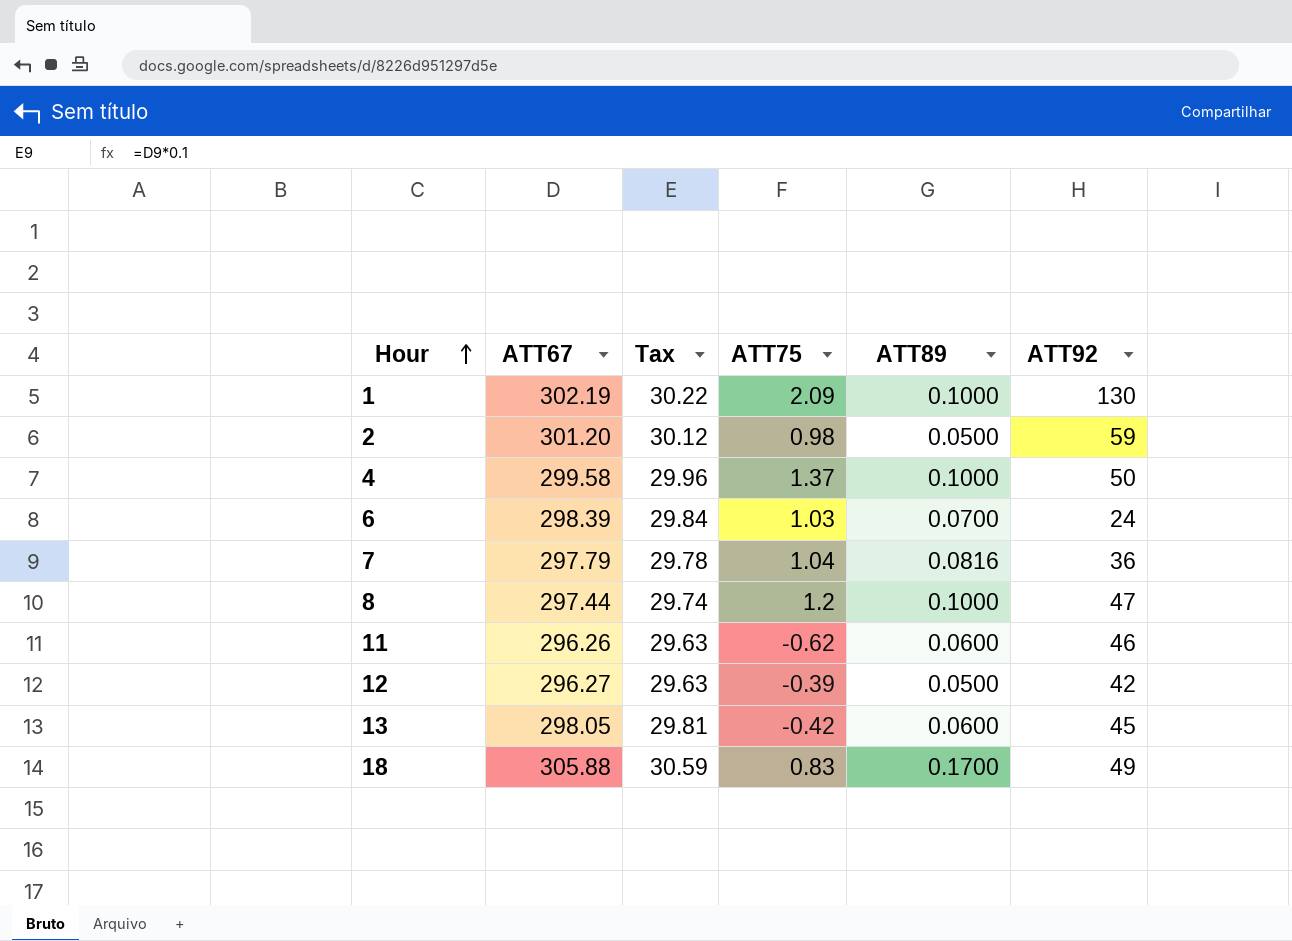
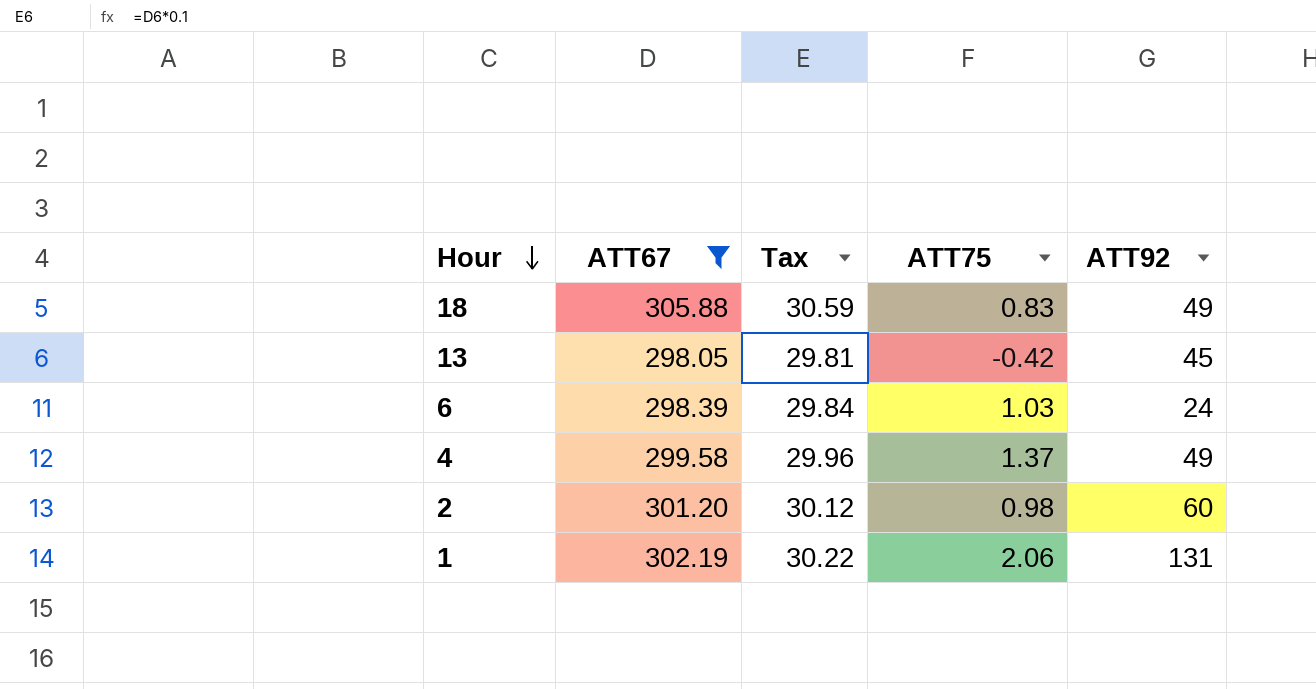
filter: none -> ATT67 >= 298.05
row order: Hour ascending -> Hour descending
column ATT89 | position: 5 -> none
4 | ATT92: 50 -> 49
2 | ATT92: 59 -> 60
1 | ATT75: 2.09 -> 2.06
1 | ATT92: 130 -> 131

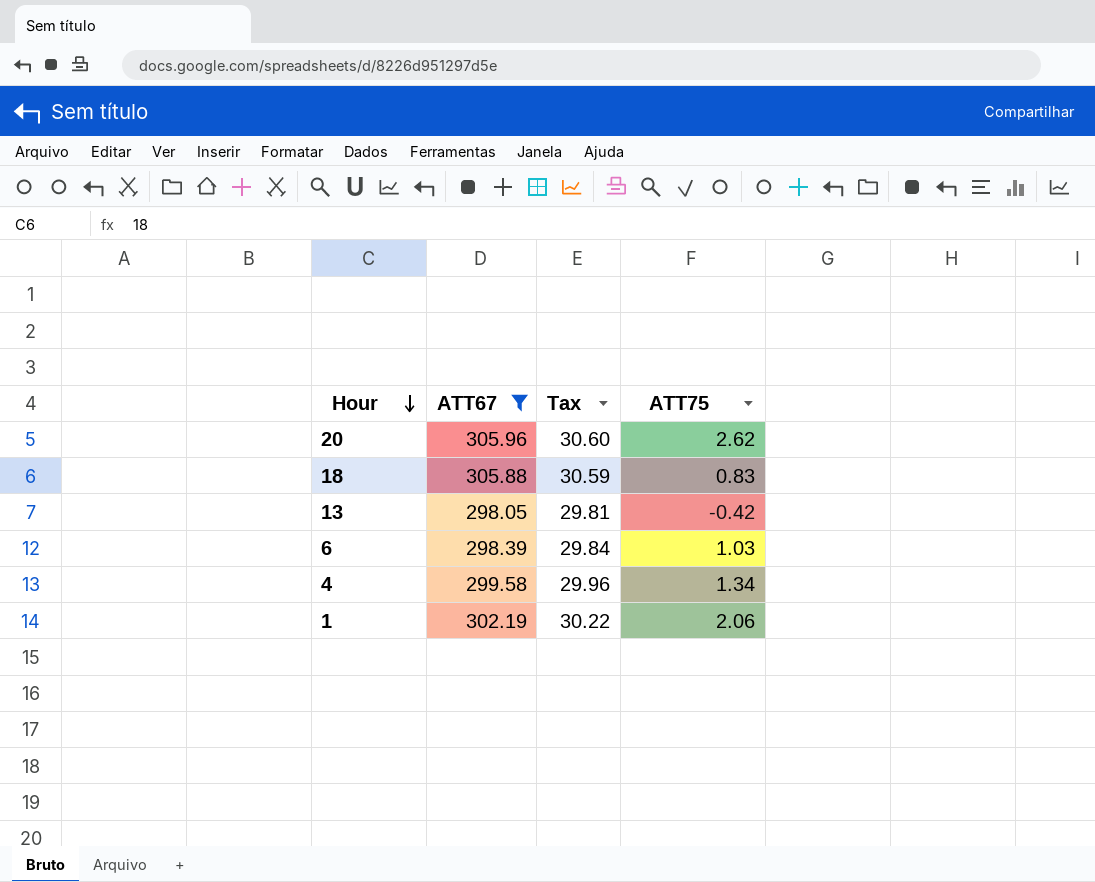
column ATT92 | position: 5 -> none
row 2: 301.20 | 30.12 | 0.98 | 60 -> none
row 20: none -> 305.96 | 30.60 | 2.62
4 | ATT75: 1.37 -> 1.34

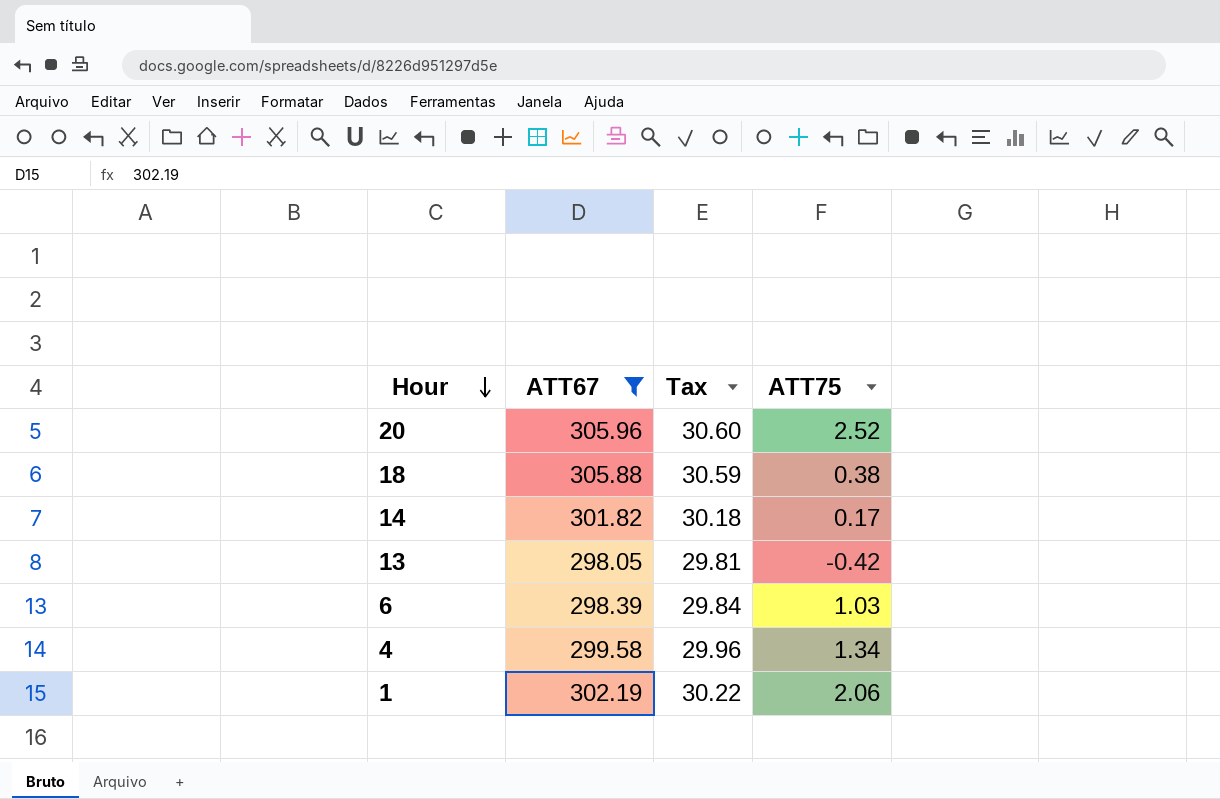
20 | ATT75: 2.62 -> 2.52
18 | ATT75: 0.83 -> 0.38
row 14: none -> 301.82 | 30.18 | 0.17

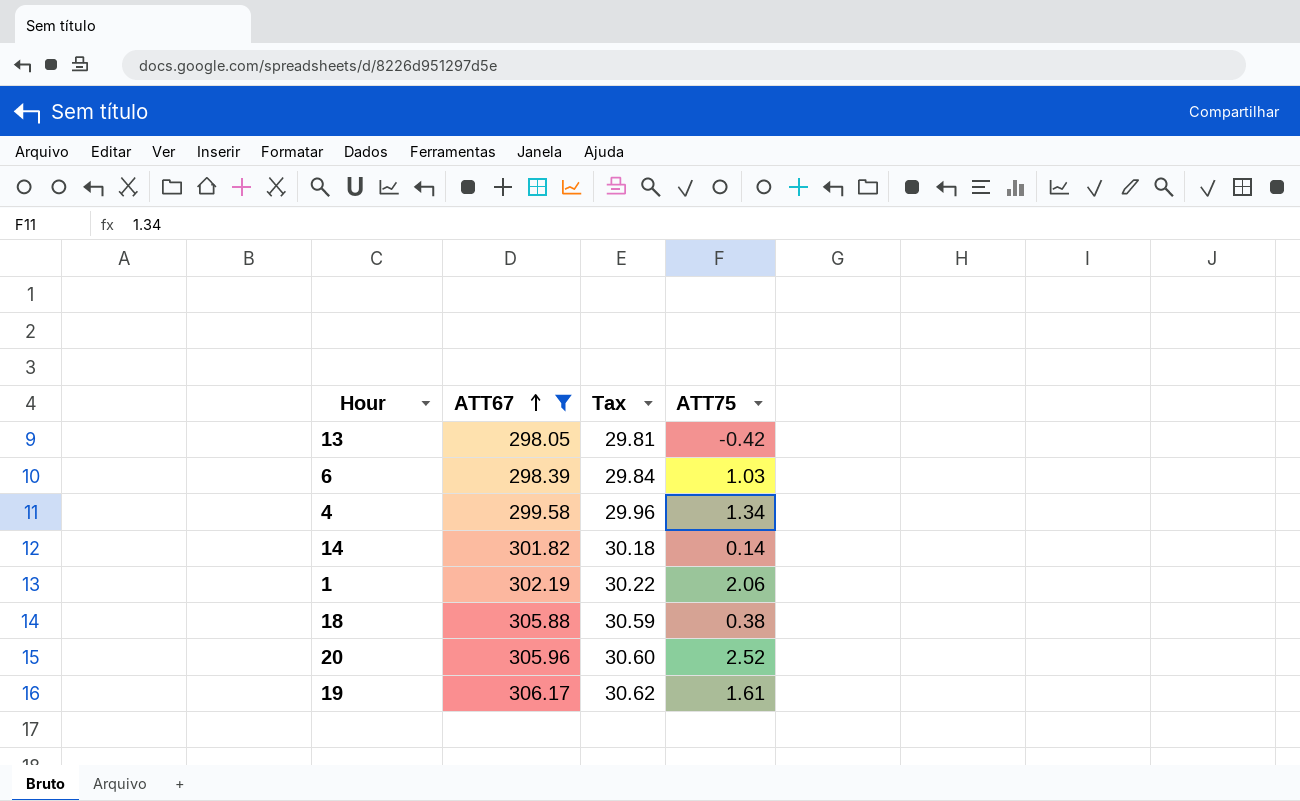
row order: Hour descending -> ATT67 ascending
14 | ATT75: 0.17 -> 0.14
row 19: none -> 306.17 | 30.62 | 1.61

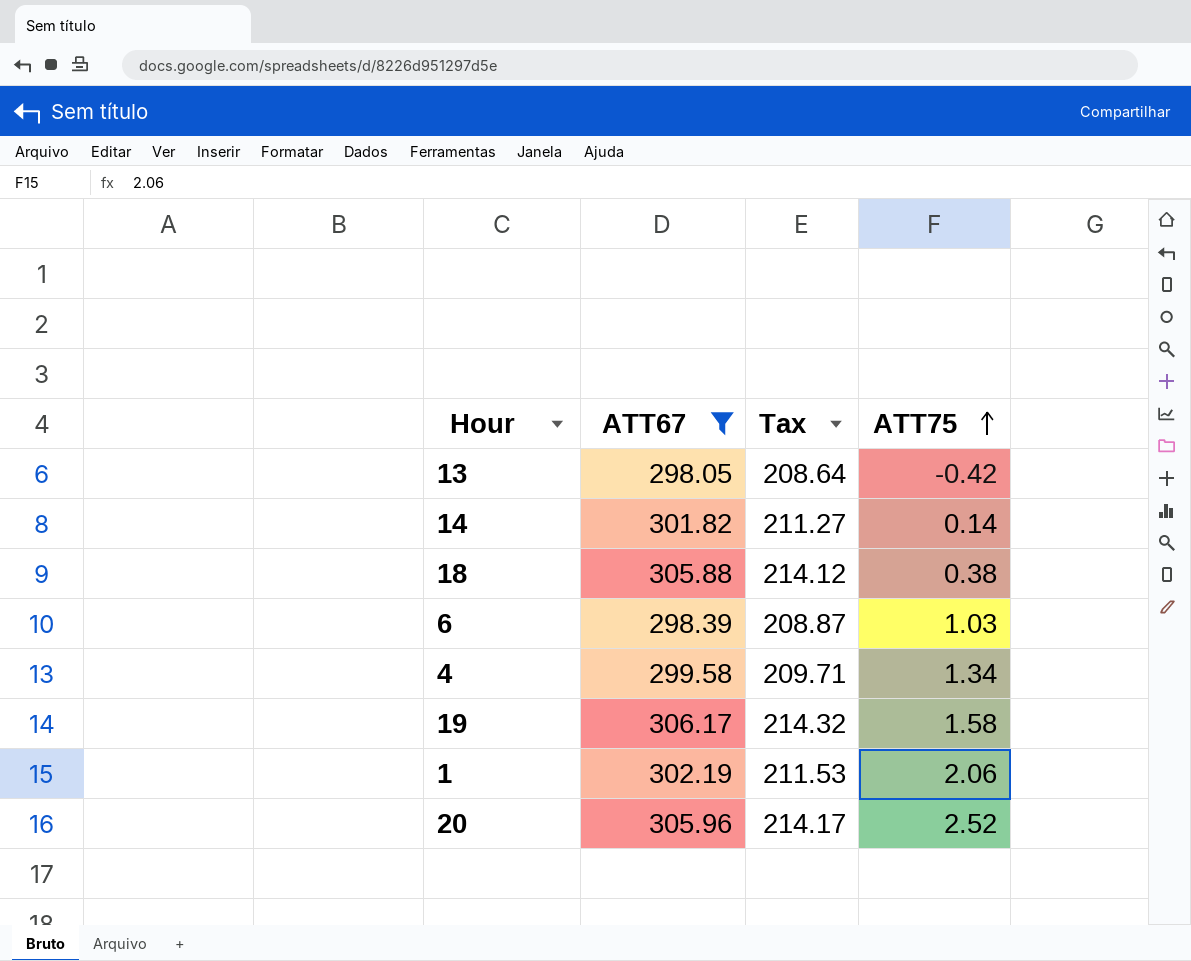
row order: ATT67 ascending -> ATT75 ascending
column Tax | formula: [ATT67] * 0.1 -> [ATT67] * 0.7
19 | ATT75: 1.61 -> 1.58

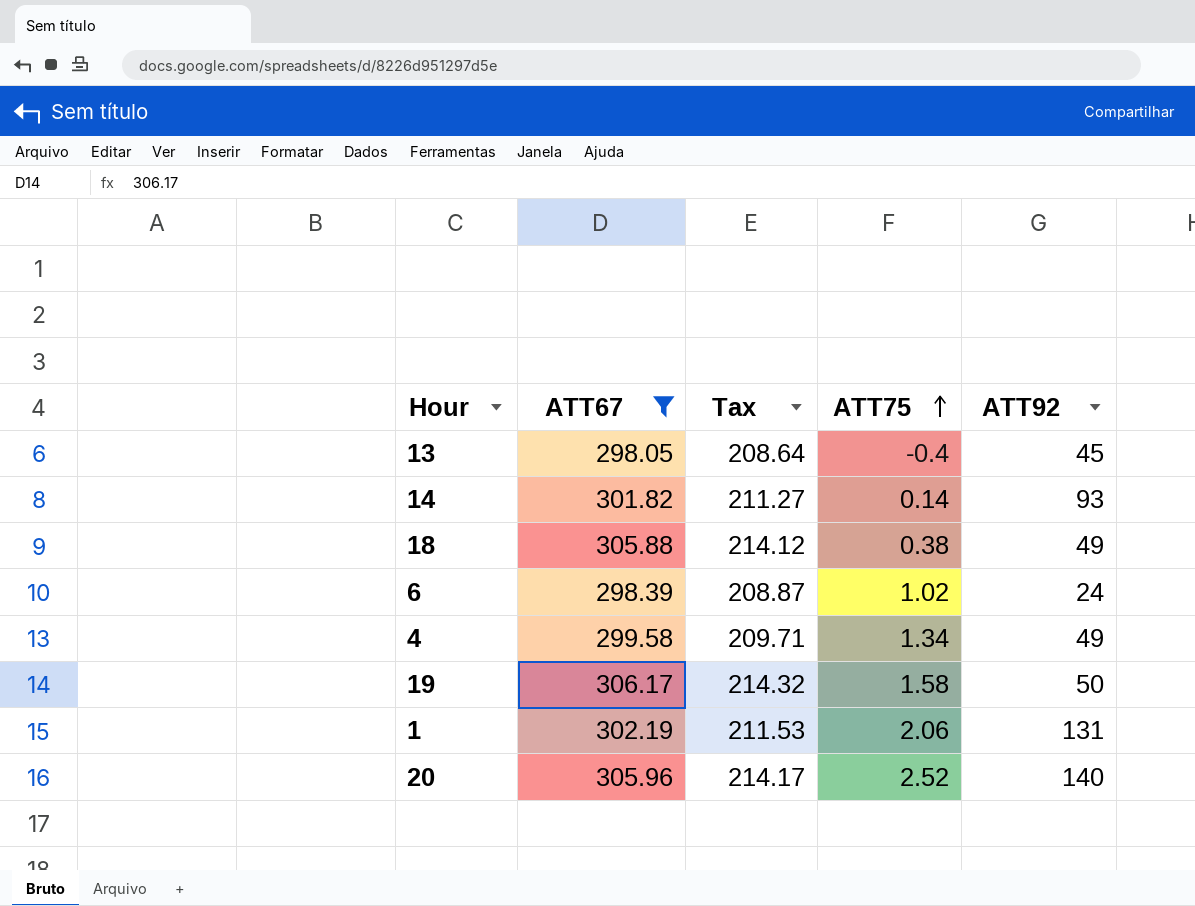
column ATT92 | position: none -> 5
13 | ATT75: -0.42 -> -0.4
6 | ATT75: 1.03 -> 1.02

